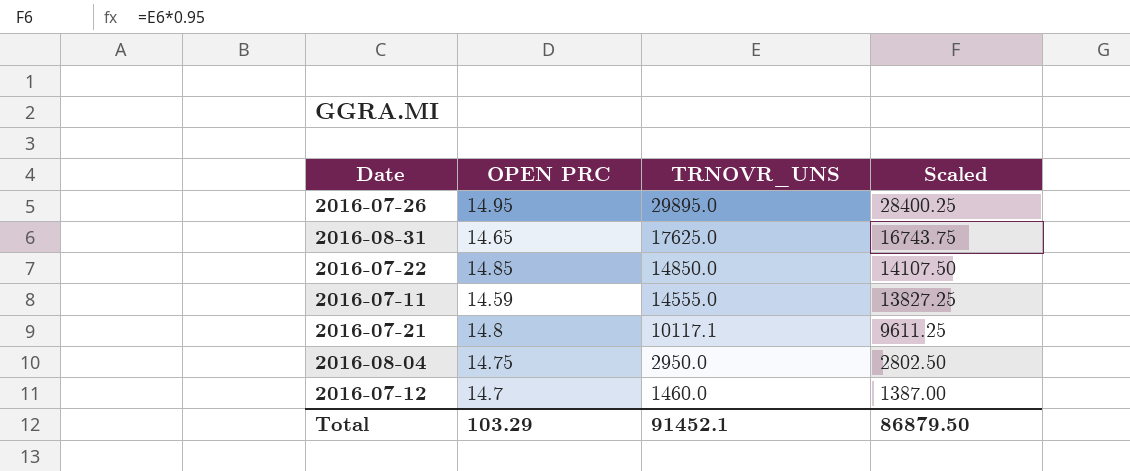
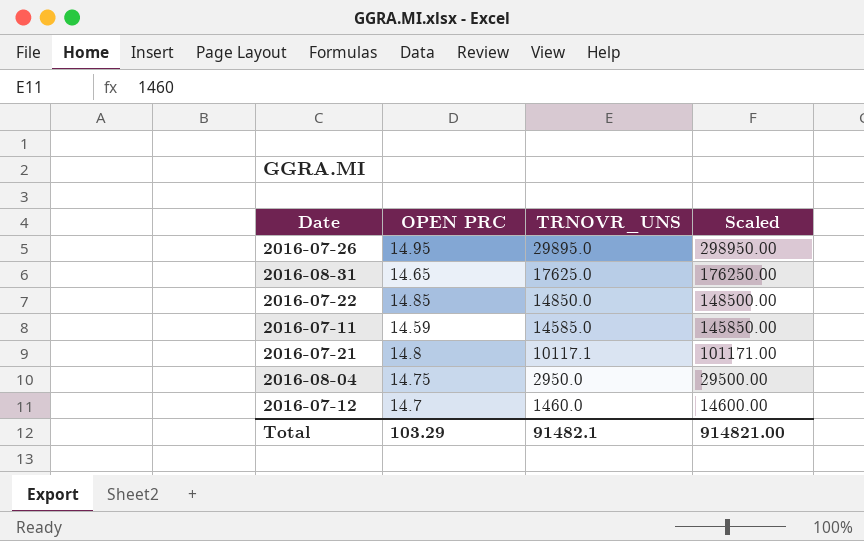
column Scaled | formula: [TRNOVR_UNS] * 0.95 -> [TRNOVR_UNS] * 10
2016-07-11 | TRNOVR_UNS: 14555.0 -> 14585.0
Total | TRNOVR_UNS: 91452.1 -> 91482.1
Total | Scaled: 86879.50 -> 914821.00

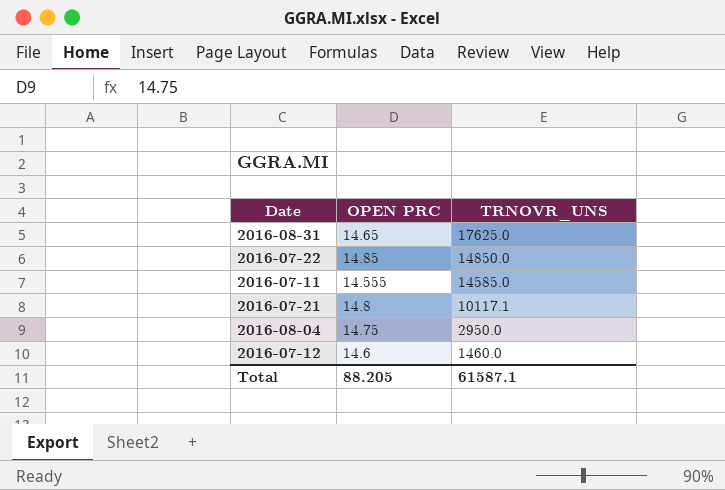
column Scaled | formula: [TRNOVR_UNS] * 10 -> none
row 2016-07-26: 14.95 | 29895.0 | 298950.00 -> none
2016-07-11 | OPEN PRC: 14.59 -> 14.555
2016-07-12 | OPEN PRC: 14.7 -> 14.6
Total | OPEN PRC: 103.29 -> 88.205
Total | TRNOVR_UNS: 91482.1 -> 61587.1

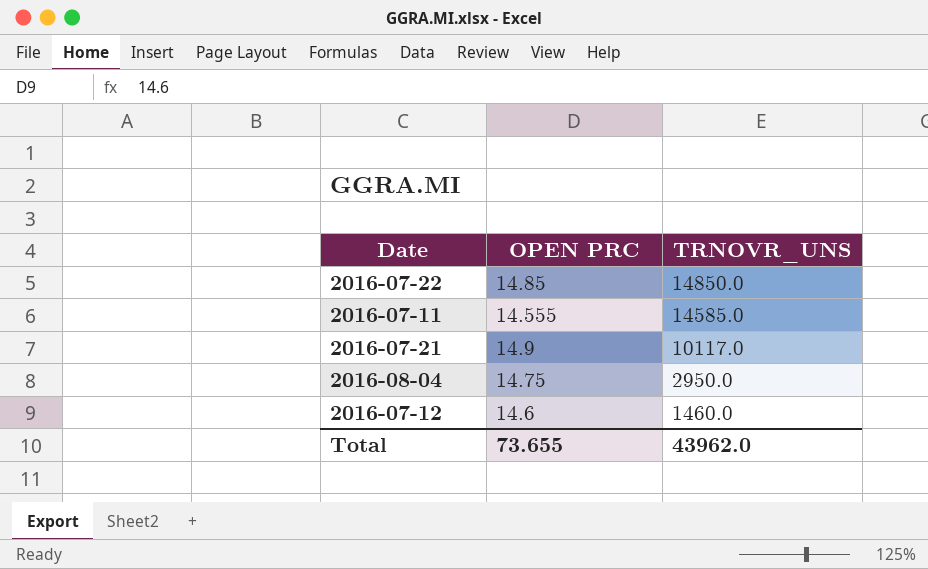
row 2016-08-31: 14.65 | 17625.0 -> none
2016-07-21 | OPEN PRC: 14.8 -> 14.9
2016-07-21 | TRNOVR_UNS: 10117.1 -> 10117.0
Total | OPEN PRC: 88.205 -> 73.655
Total | TRNOVR_UNS: 61587.1 -> 43962.0

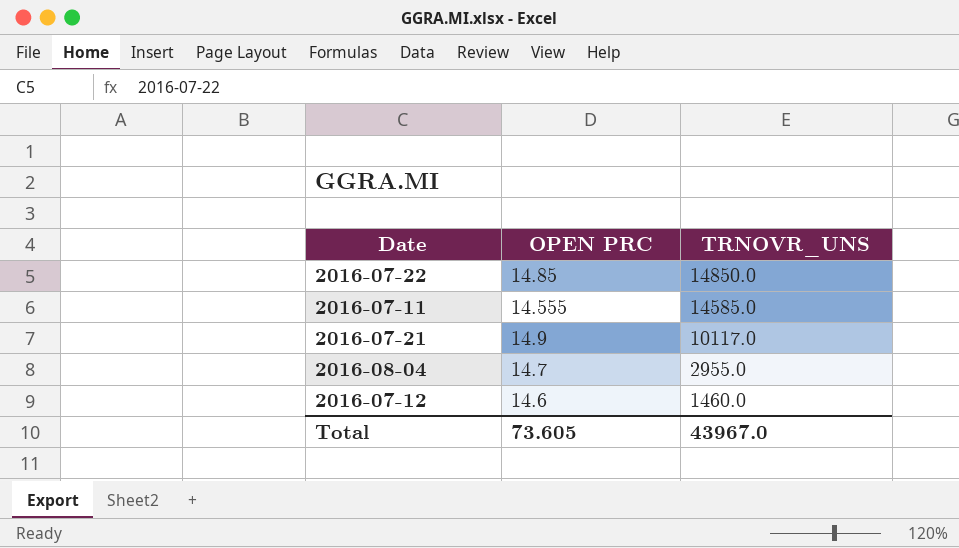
2016-08-04 | OPEN PRC: 14.75 -> 14.7
2016-08-04 | TRNOVR_UNS: 2950.0 -> 2955.0
Total | OPEN PRC: 73.655 -> 73.605
Total | TRNOVR_UNS: 43962.0 -> 43967.0

